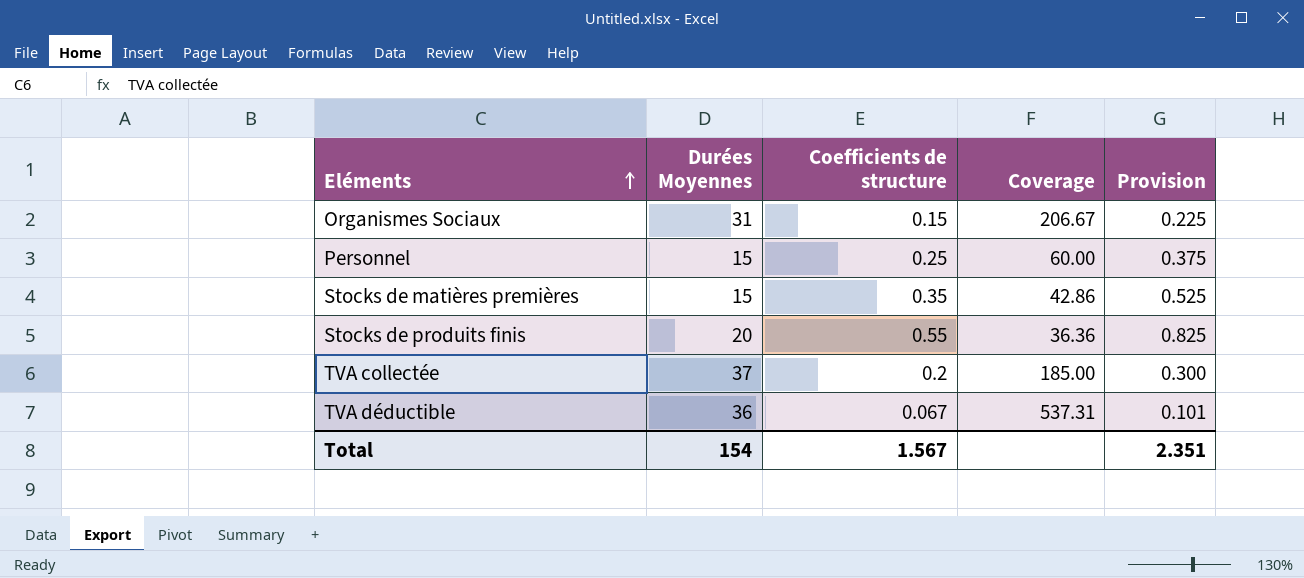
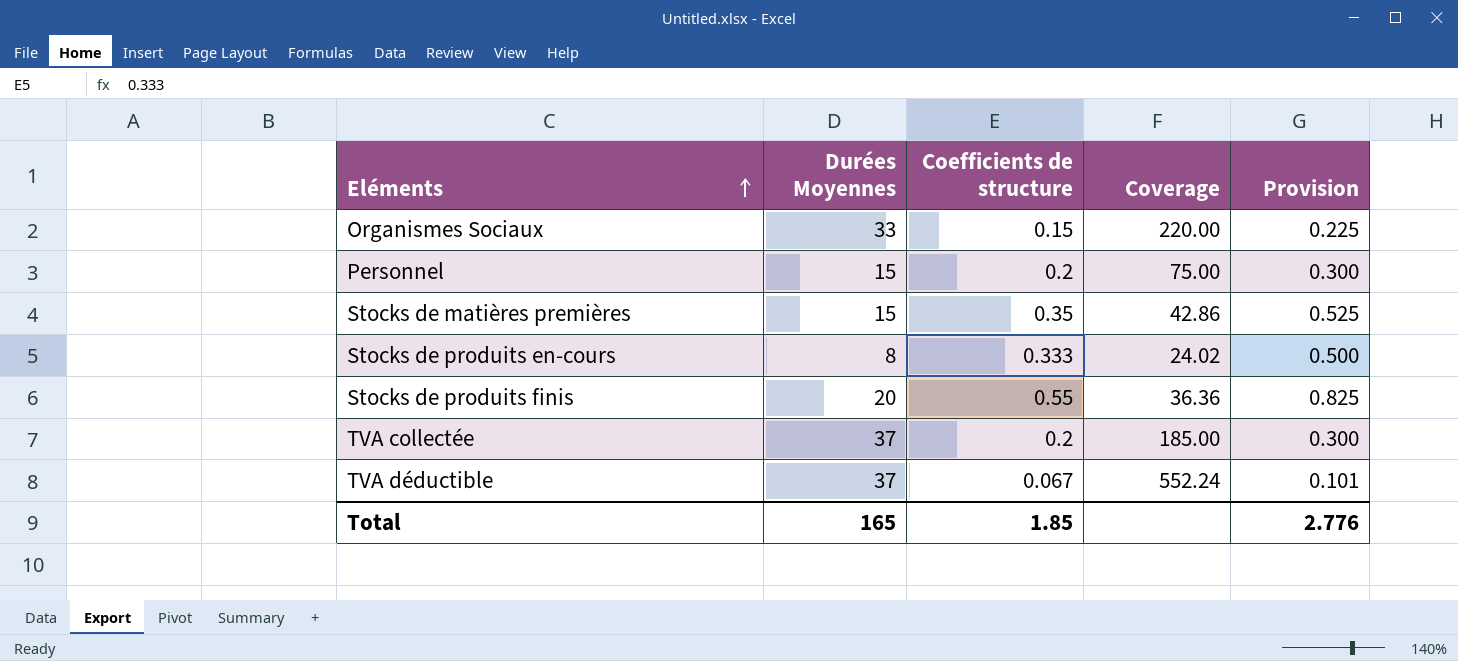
Organismes Sociaux | Durées Moyennes: 31 -> 33
Organismes Sociaux | Coverage: 206.67 -> 220.00
Personnel | Coefficients de structure: 0.25 -> 0.2
Personnel | Coverage: 60.00 -> 75.00
Personnel | Provision: 0.375 -> 0.300
row Stocks de produits en-cours: none -> 8 | 0.333 | 24.02 | 0.500
TVA déductible | Durées Moyennes: 36 -> 37
TVA déductible | Coverage: 537.31 -> 552.24
Total | Durées Moyennes: 154 -> 165
Total | Coefficients de structure: 1.567 -> 1.85
Total | Provision: 2.351 -> 2.776

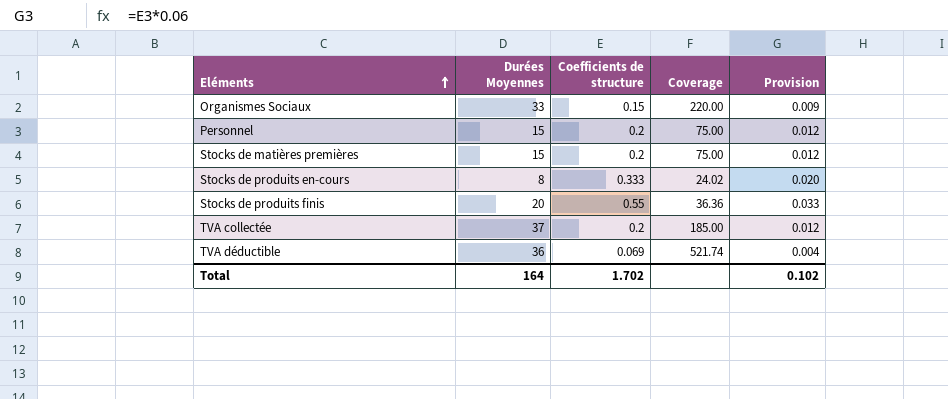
column Provision | formula: [Coefficients de structure] * 1.5 -> [Coefficients de structure] * 0.06
Stocks de matières premières | Coefficients de structure: 0.35 -> 0.2
Stocks de matières premières | Coverage: 42.86 -> 75.00
TVA déductible | Durées Moyennes: 37 -> 36
TVA déductible | Coefficients de structure: 0.067 -> 0.069
TVA déductible | Coverage: 552.24 -> 521.74
Total | Durées Moyennes: 165 -> 164
Total | Coefficients de structure: 1.85 -> 1.702
Total | Provision: 2.776 -> 0.102

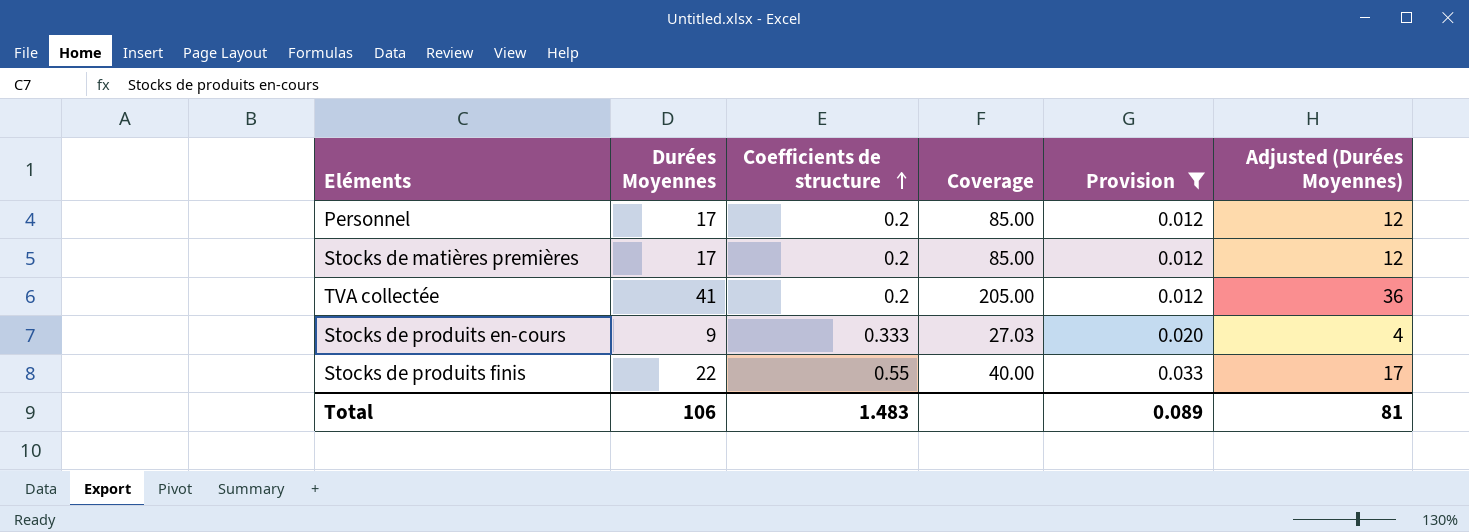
filter: none -> Provision >= 0.012
row order: Eléments ascending -> Coefficients de structure ascending
column Adjusted (Durées Moyennes) | formula: none -> [Durées Moyennes] - 5
Personnel | Durées Moyennes: 15 -> 17
Personnel | Coverage: 75.00 -> 85.00
Stocks de matières premières | Durées Moyennes: 15 -> 17
Stocks de matières premières | Coverage: 75.00 -> 85.00
TVA collectée | Durées Moyennes: 37 -> 41
TVA collectée | Coverage: 185.00 -> 205.00
Stocks de produits en-cours | Durées Moyennes: 8 -> 9
Stocks de produits en-cours | Coverage: 24.02 -> 27.03
Stocks de produits finis | Durées Moyennes: 20 -> 22
Stocks de produits finis | Coverage: 36.36 -> 40.00
Total | Durées Moyennes: 164 -> 106
Total | Coefficients de structure: 1.702 -> 1.483
Total | Provision: 0.102 -> 0.089

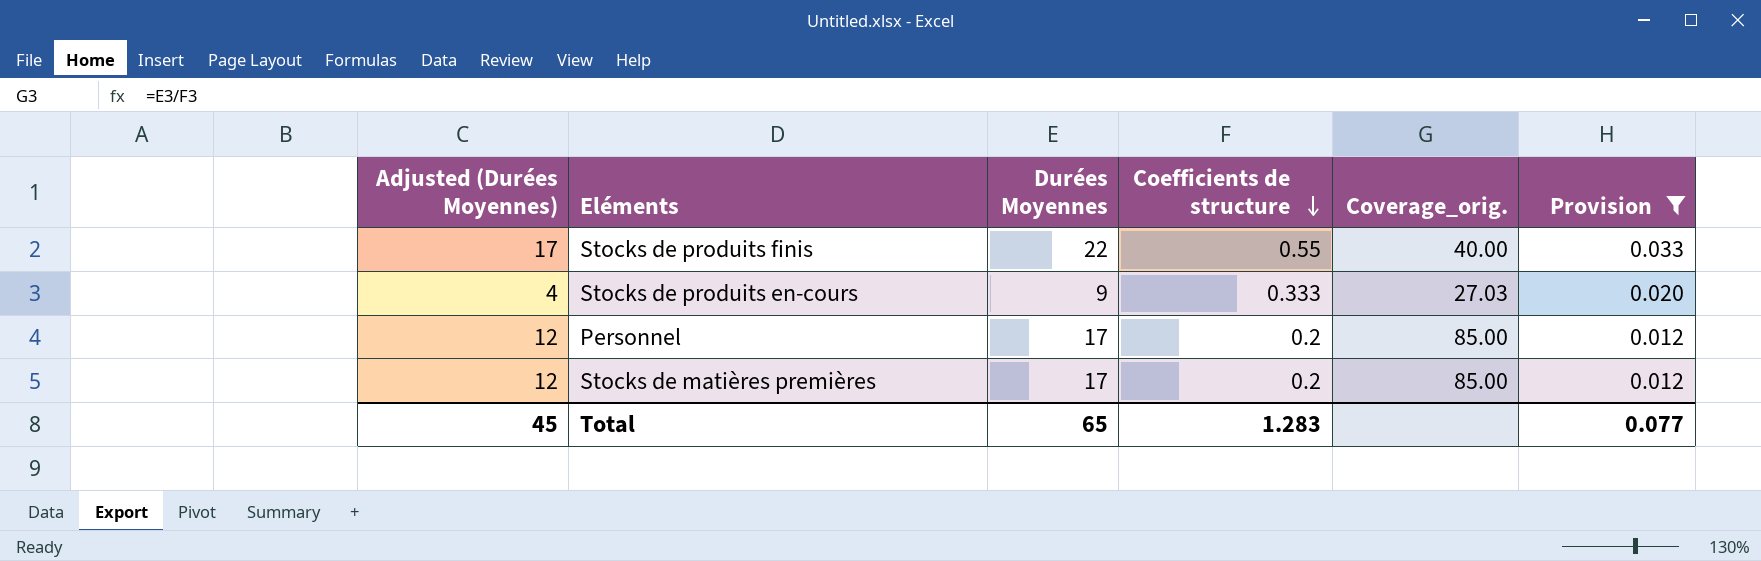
row order: Coefficients de structure ascending -> Coefficients de structure descending
column Adjusted (Durées Moyennes) | position: 6 -> 1
column name: Coverage -> Coverage_orig.
row TVA collectée: 41 | 0.2 | 205.00 | 0.012 | 36 -> none
Total | Adjusted (Durées Moyennes): 81 -> 45
Total | Durées Moyennes: 106 -> 65
Total | Coefficients de structure: 1.483 -> 1.283
Total | Provision: 0.089 -> 0.077

